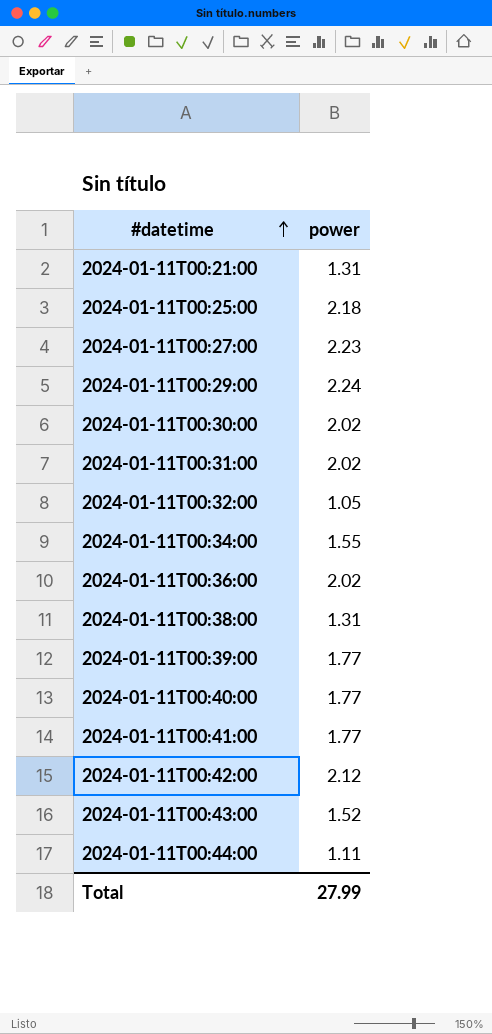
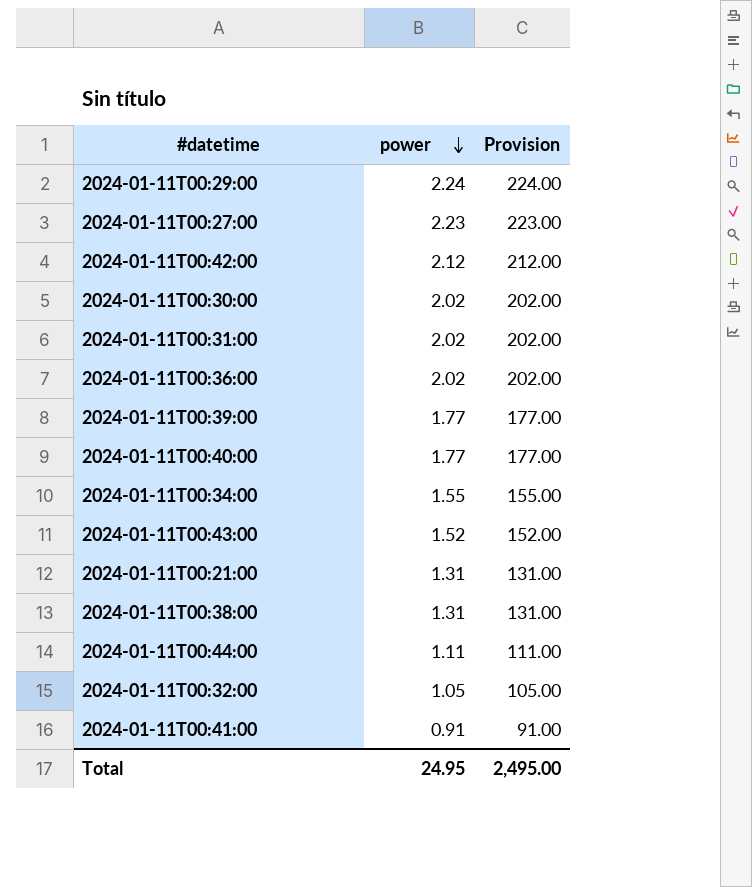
row order: #datetime ascending -> power descending
column Provision | formula: none -> [power] * 100
row 2024-01-11T00:25:00: 2.18 -> none
2024-01-11T00:41:00 | power: 1.77 -> 0.91
Total | power: 27.99 -> 24.95

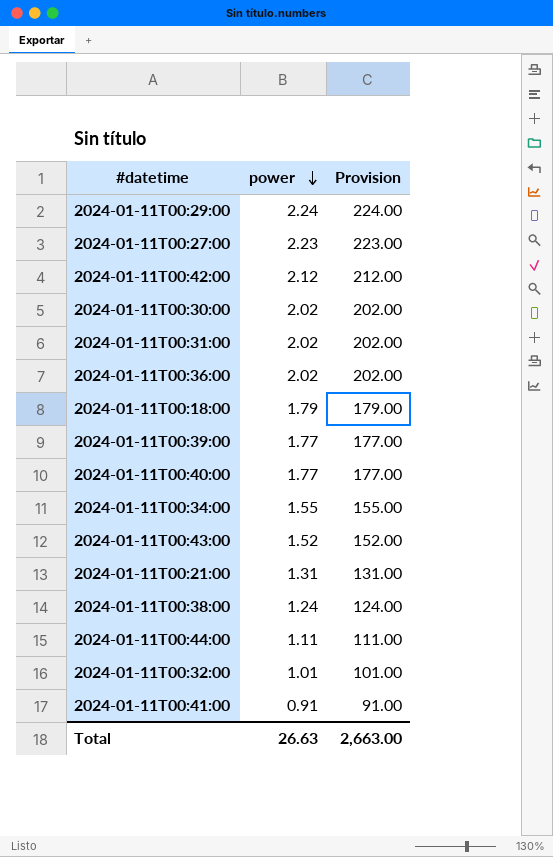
row 2024-01-11T00:18:00: none -> 1.79 | 179.00
2024-01-11T00:38:00 | power: 1.31 -> 1.24
2024-01-11T00:38:00 | Provision: 131.00 -> 124.00
2024-01-11T00:32:00 | power: 1.05 -> 1.01
2024-01-11T00:32:00 | Provision: 105.00 -> 101.00
Total | power: 24.95 -> 26.63
Total | Provision: 2,495.00 -> 2,663.00

